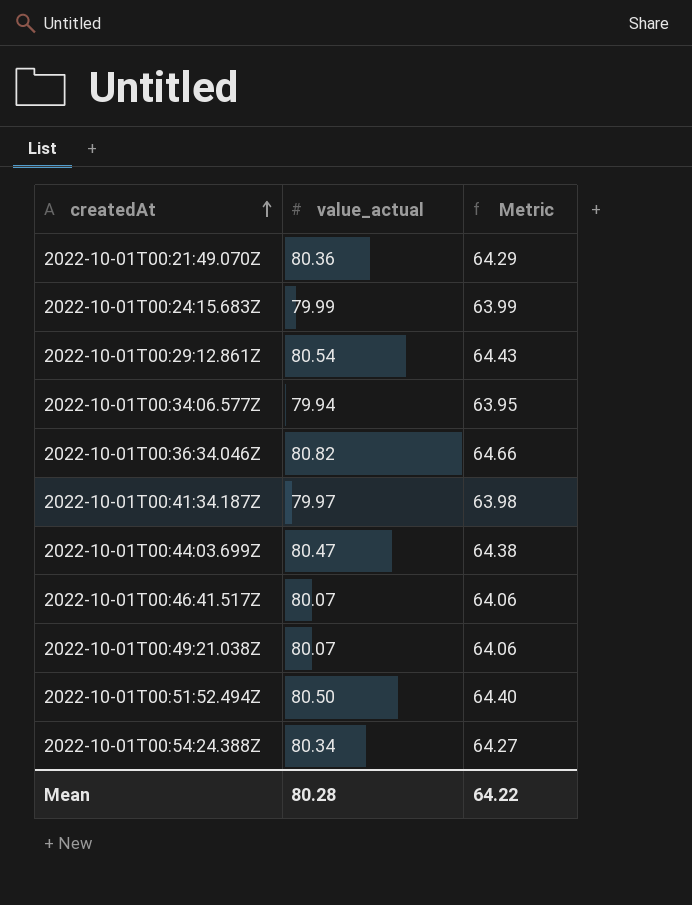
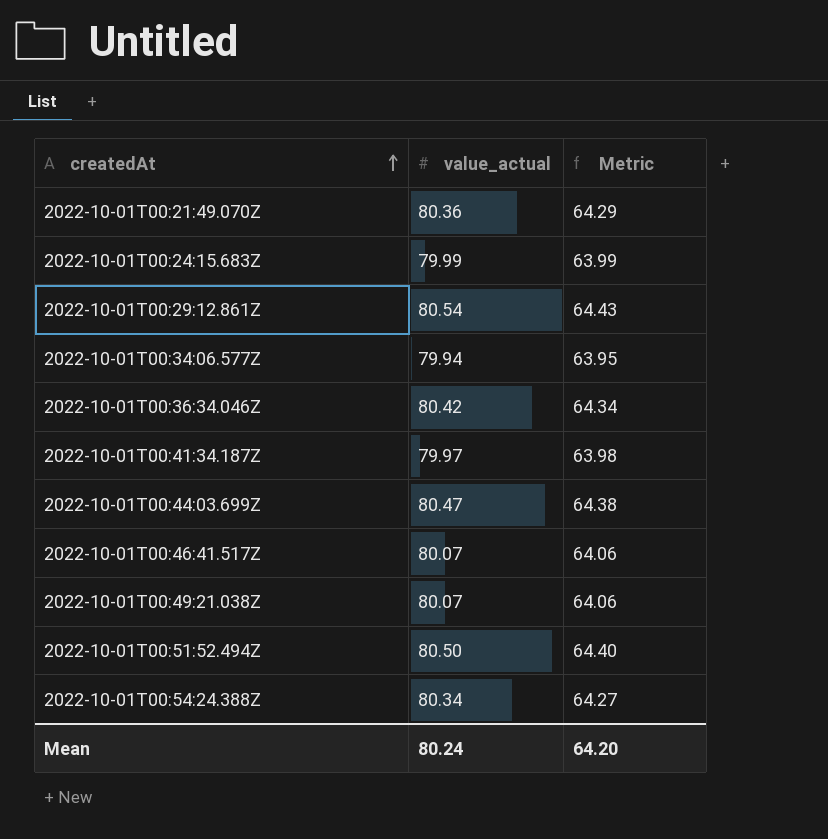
2022-10-01T00:36:34.046Z | value_actual: 80.82 -> 80.42
2022-10-01T00:36:34.046Z | Metric: 64.66 -> 64.34
Mean | value_actual: 80.28 -> 80.24
Mean | Metric: 64.22 -> 64.20

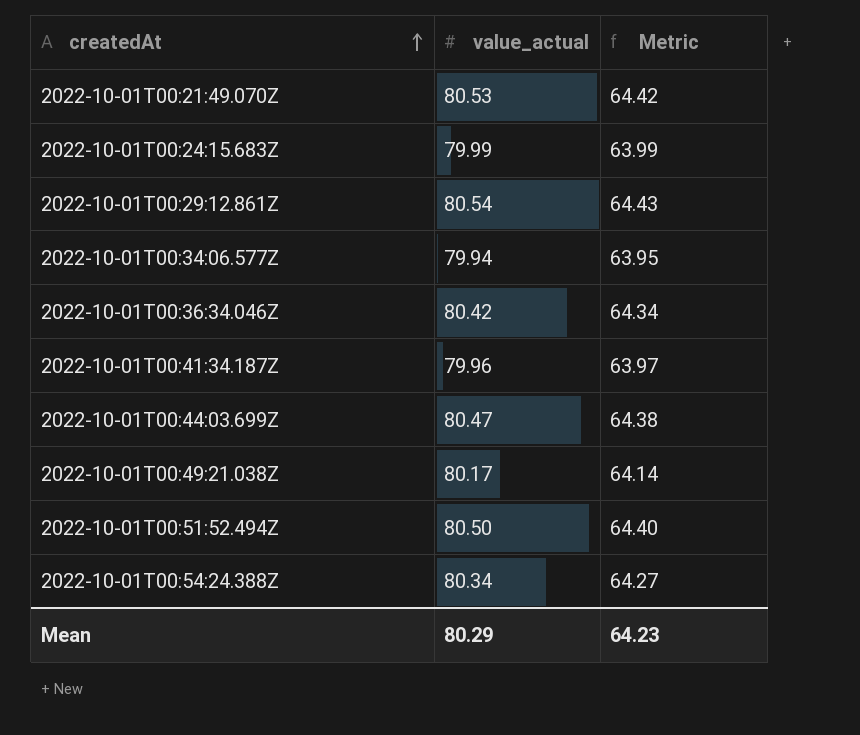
row 2022-10-01T00:46:41.517Z: 80.07 | 64.06 -> none
2022-10-01T00:21:49.070Z | value_actual: 80.36 -> 80.53
2022-10-01T00:21:49.070Z | Metric: 64.29 -> 64.42
2022-10-01T00:41:34.187Z | value_actual: 79.97 -> 79.96
2022-10-01T00:41:34.187Z | Metric: 63.98 -> 63.97
2022-10-01T00:49:21.038Z | value_actual: 80.07 -> 80.17
2022-10-01T00:49:21.038Z | Metric: 64.06 -> 64.14
Mean | value_actual: 80.24 -> 80.29
Mean | Metric: 64.20 -> 64.23

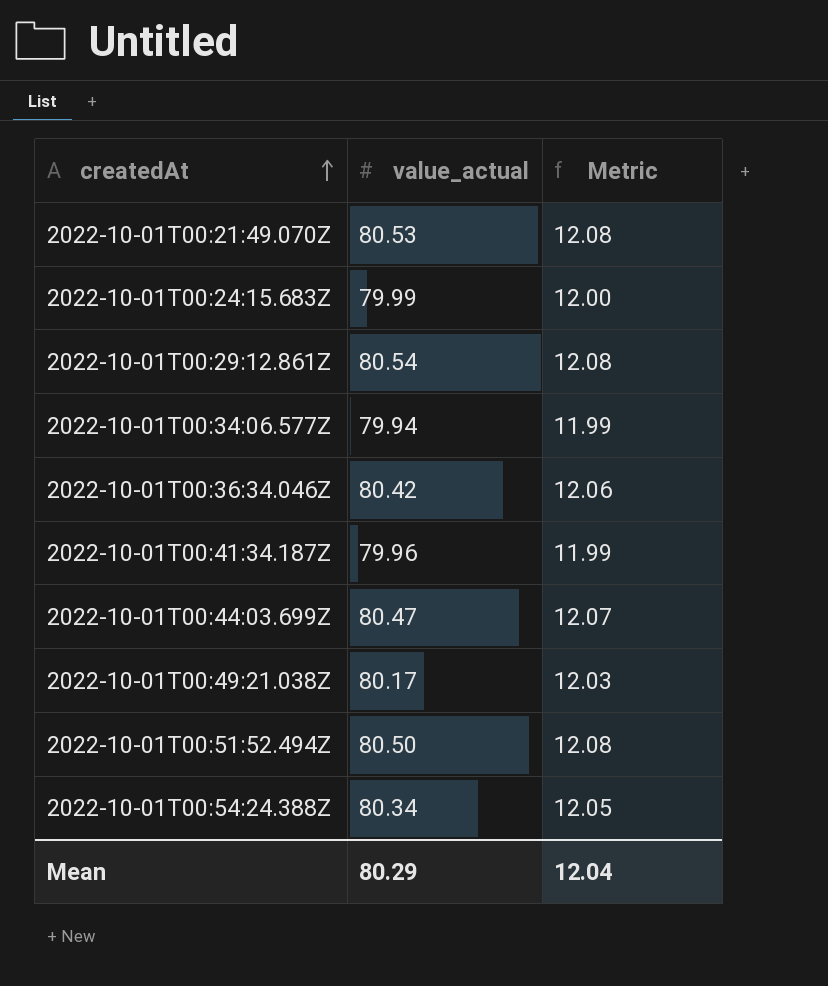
column Metric | formula: [value_actual] * 0.8 -> [value_actual] * 0.15
Mean | Metric: 64.23 -> 12.04

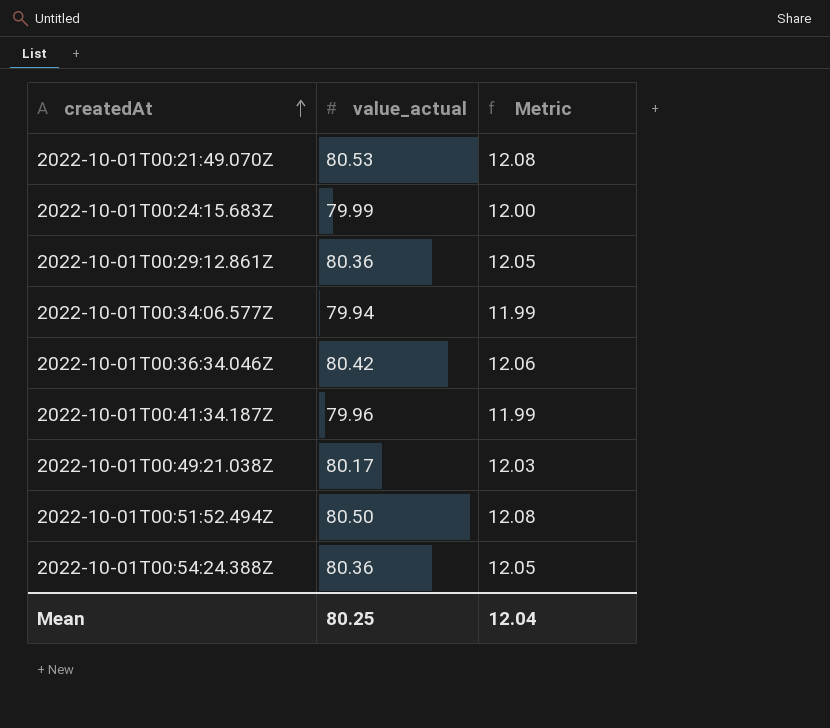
row 2022-10-01T00:44:03.699Z: 80.47 | 12.07 -> none
2022-10-01T00:29:12.861Z | value_actual: 80.54 -> 80.36
2022-10-01T00:29:12.861Z | Metric: 12.08 -> 12.05
2022-10-01T00:54:24.388Z | value_actual: 80.34 -> 80.36
Mean | value_actual: 80.29 -> 80.25

